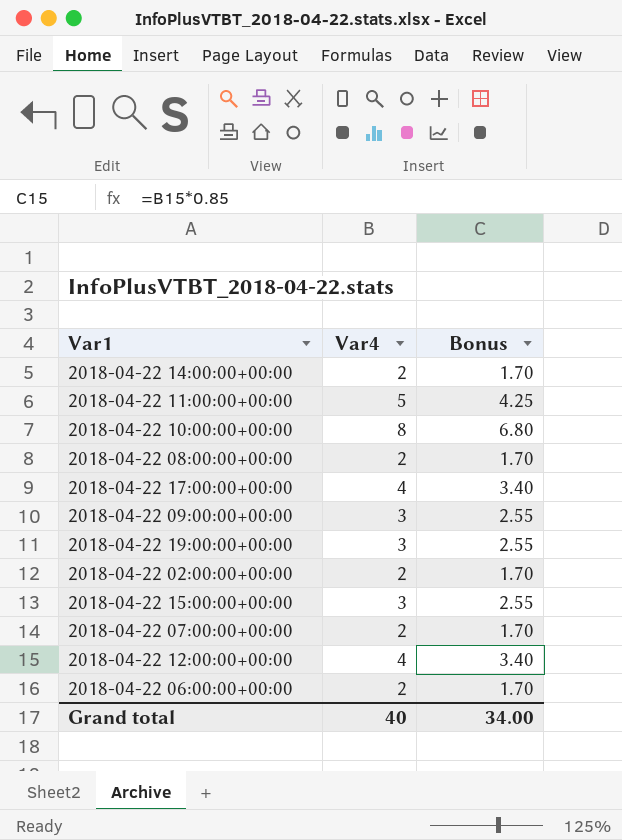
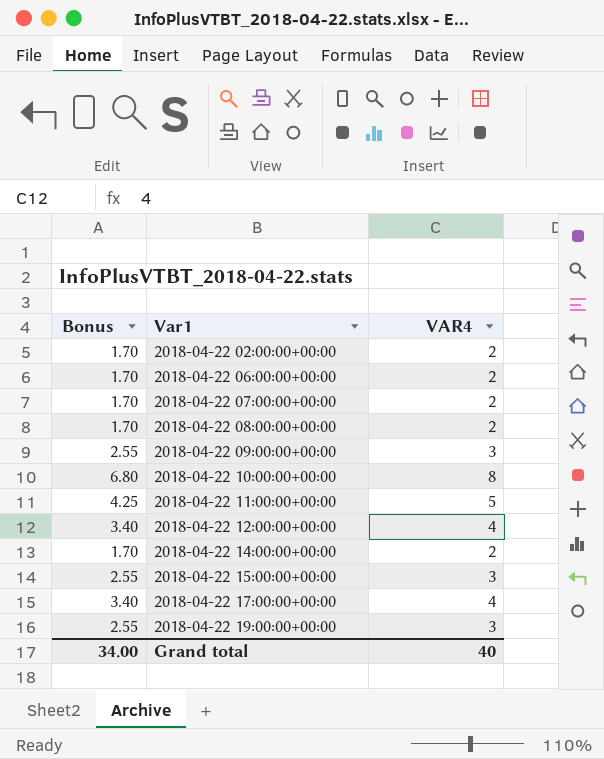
row order: none -> Var1 ascending
column Bonus | position: 3 -> 1
column name: Var4 -> VAR4

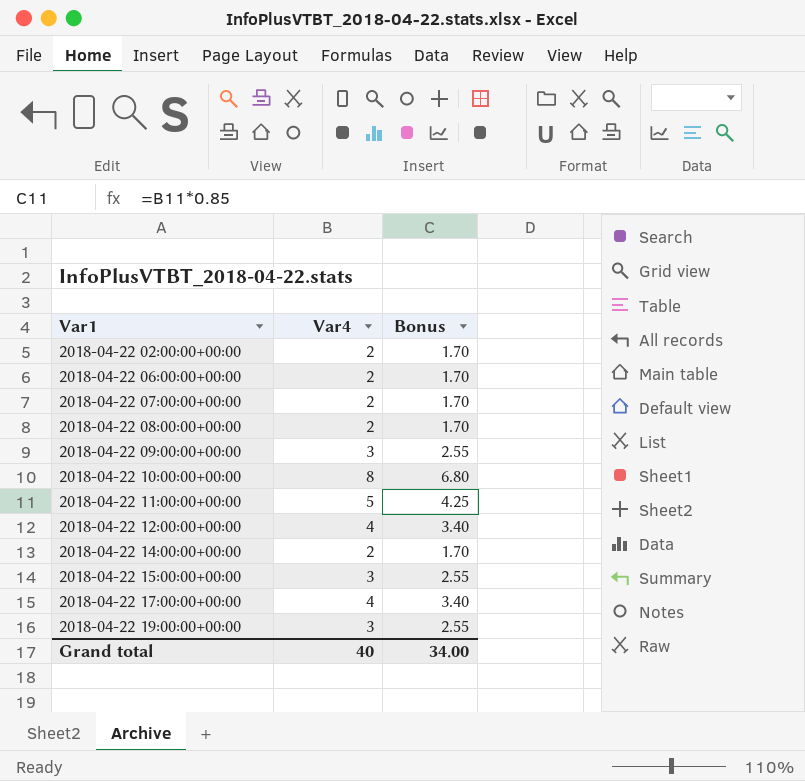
column name: VAR4 -> Var4
column Bonus | position: 1 -> 3

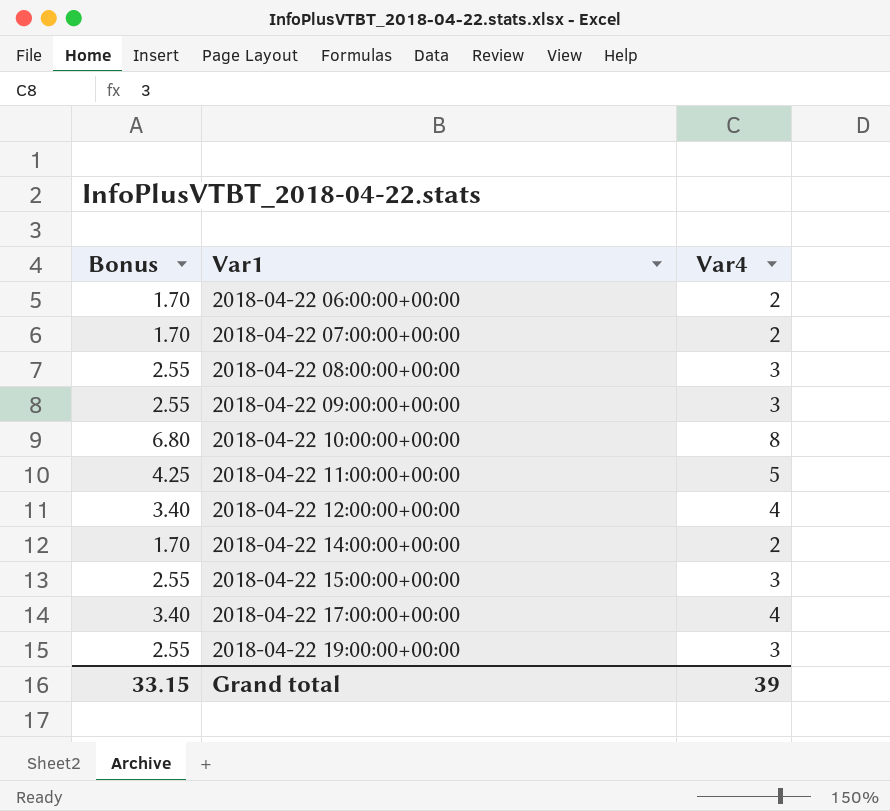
column Bonus | position: 3 -> 1
row 2018-04-22 02:00:00+00:00: 2 | 1.70 -> none
2018-04-22 08:00:00+00:00 | Bonus: 1.70 -> 2.55
2018-04-22 08:00:00+00:00 | Var4: 2 -> 3
Grand total | Bonus: 34.00 -> 33.15
Grand total | Var4: 40 -> 39

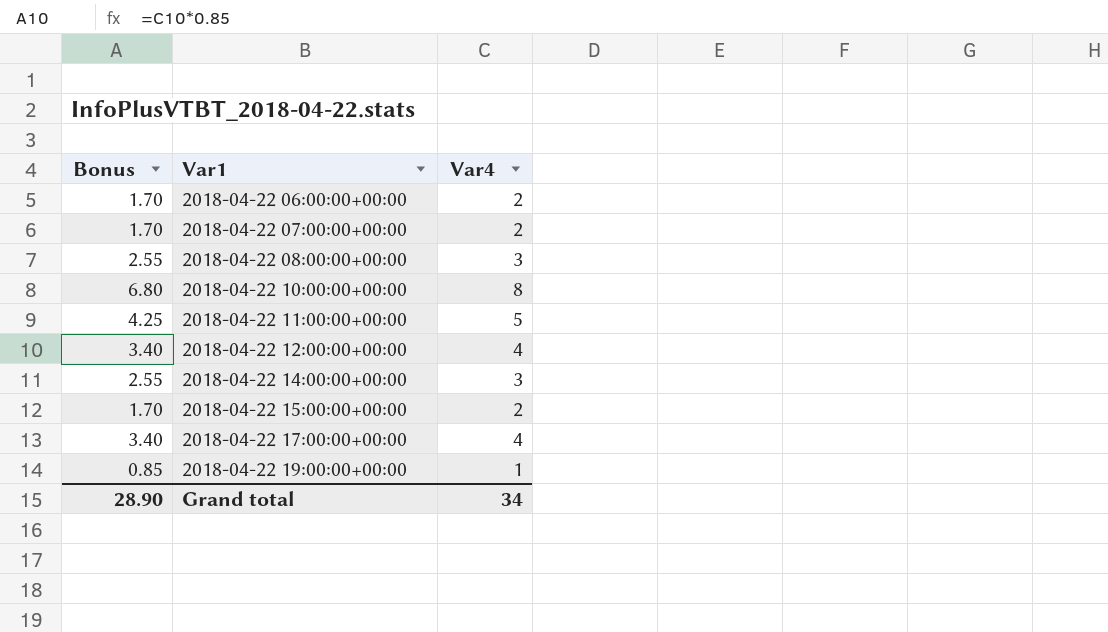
row 2018-04-22 09:00:00+00:00: 2.55 | 3 -> none
2018-04-22 14:00:00+00:00 | Bonus: 1.70 -> 2.55
2018-04-22 14:00:00+00:00 | Var4: 2 -> 3
2018-04-22 15:00:00+00:00 | Bonus: 2.55 -> 1.70
2018-04-22 15:00:00+00:00 | Var4: 3 -> 2
2018-04-22 19:00:00+00:00 | Bonus: 2.55 -> 0.85
2018-04-22 19:00:00+00:00 | Var4: 3 -> 1
Grand total | Bonus: 33.15 -> 28.90
Grand total | Var4: 39 -> 34

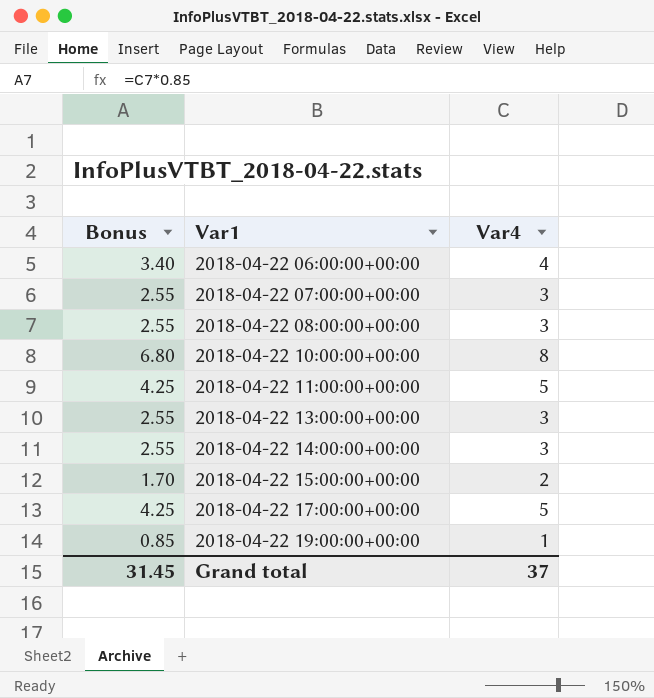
row 2018-04-22 12:00:00+00:00: 3.40 | 4 -> none
2018-04-22 06:00:00+00:00 | Bonus: 1.70 -> 3.40
2018-04-22 06:00:00+00:00 | Var4: 2 -> 4
2018-04-22 07:00:00+00:00 | Bonus: 1.70 -> 2.55
2018-04-22 07:00:00+00:00 | Var4: 2 -> 3
row 2018-04-22 13:00:00+00:00: none -> 2.55 | 3
2018-04-22 17:00:00+00:00 | Bonus: 3.40 -> 4.25
2018-04-22 17:00:00+00:00 | Var4: 4 -> 5
Grand total | Bonus: 28.90 -> 31.45
Grand total | Var4: 34 -> 37

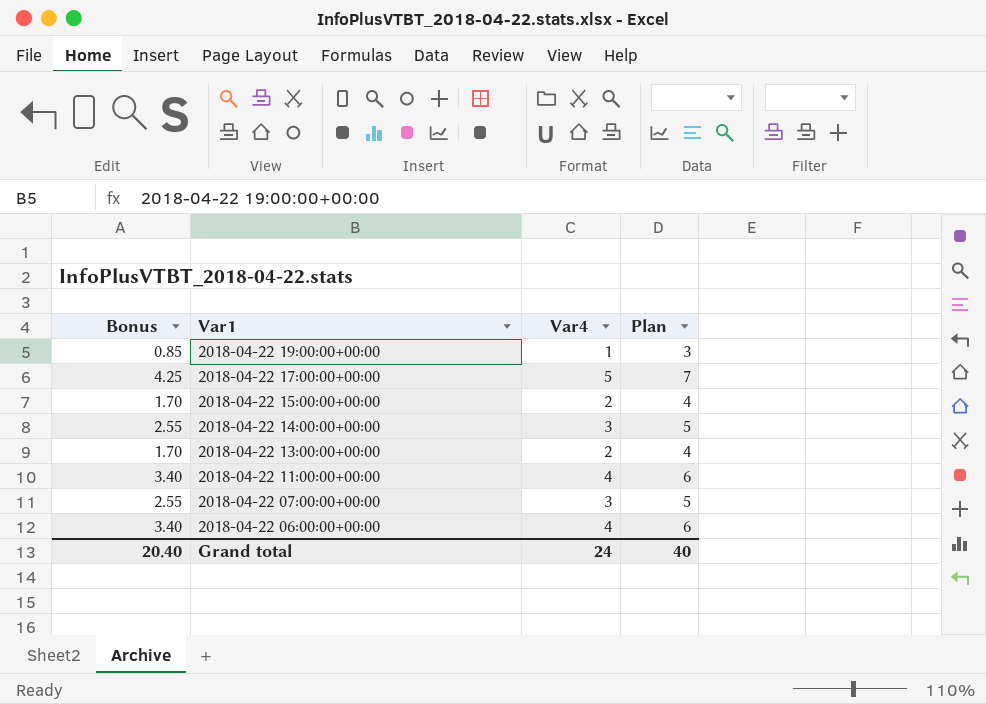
row order: Var1 ascending -> Var1 descending
column Plan | formula: none -> [Var4] + 2
row 2018-04-22 08:00:00+00:00: 2.55 | 3 -> none
row 2018-04-22 10:00:00+00:00: 6.80 | 8 -> none
2018-04-22 13:00:00+00:00 | Bonus: 2.55 -> 1.70
2018-04-22 13:00:00+00:00 | Var4: 3 -> 2
2018-04-22 11:00:00+00:00 | Bonus: 4.25 -> 3.40
2018-04-22 11:00:00+00:00 | Var4: 5 -> 4
Grand total | Bonus: 31.45 -> 20.40
Grand total | Var4: 37 -> 24

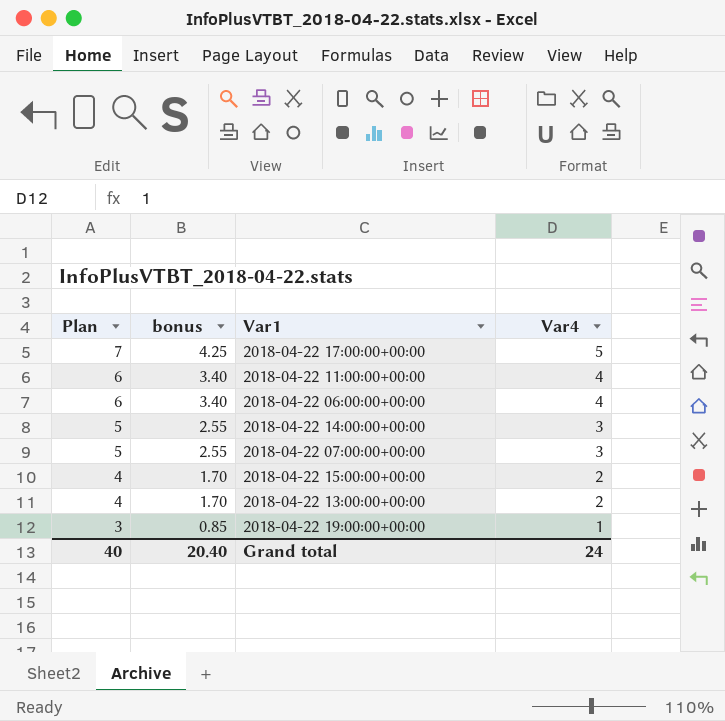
row order: Var1 descending -> Plan descending
column Plan | position: 4 -> 1
column name: Bonus -> bonus

